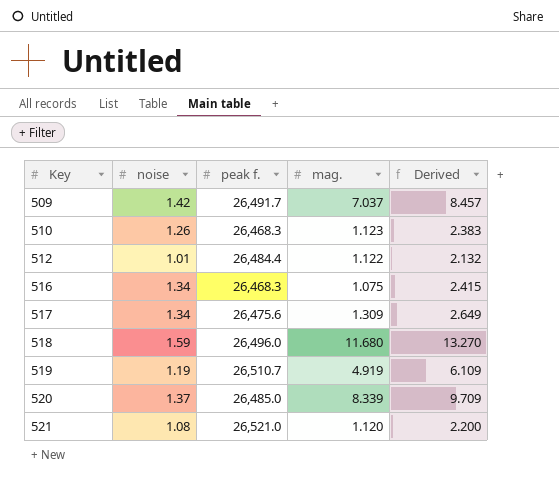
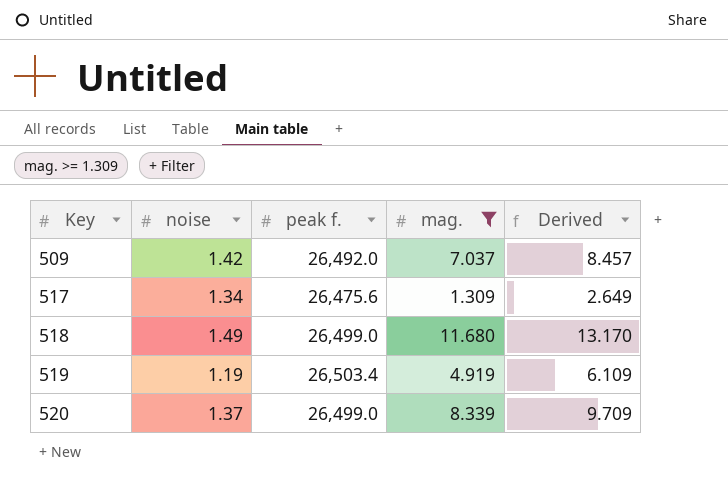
filter: none -> mag. >= 1.309
509 | peak f.: 26,491.7 -> 26,492.0
518 | noise: 1.59 -> 1.49
518 | peak f.: 26,496.0 -> 26,499.0
518 | Derived: 13.270 -> 13.170
519 | peak f.: 26,510.7 -> 26,503.4
520 | peak f.: 26,485.0 -> 26,499.0

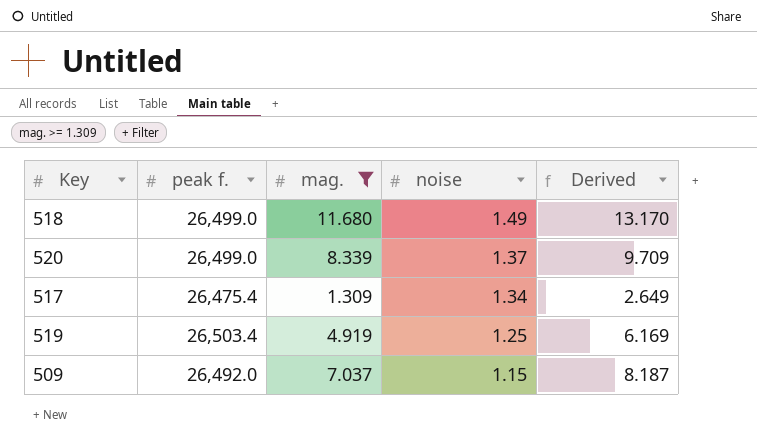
row order: Key ascending -> noise descending
column noise | position: 2 -> 4
517 | peak f.: 26,475.6 -> 26,475.4
519 | noise: 1.19 -> 1.25
519 | Derived: 6.109 -> 6.169
509 | noise: 1.42 -> 1.15
509 | Derived: 8.457 -> 8.187

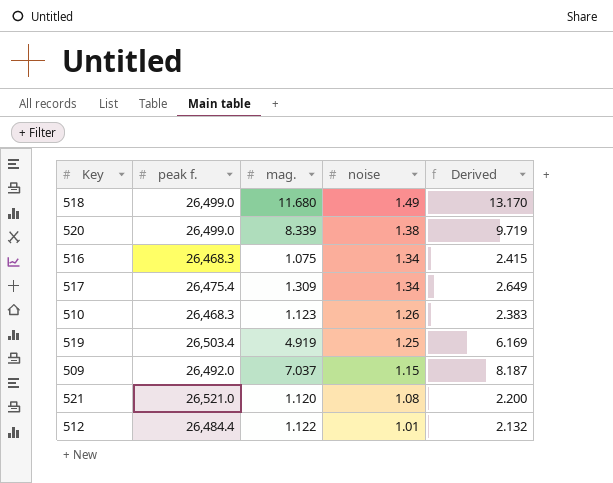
filter: mag. >= 1.309 -> none
520 | noise: 1.37 -> 1.38
520 | Derived: 9.709 -> 9.719

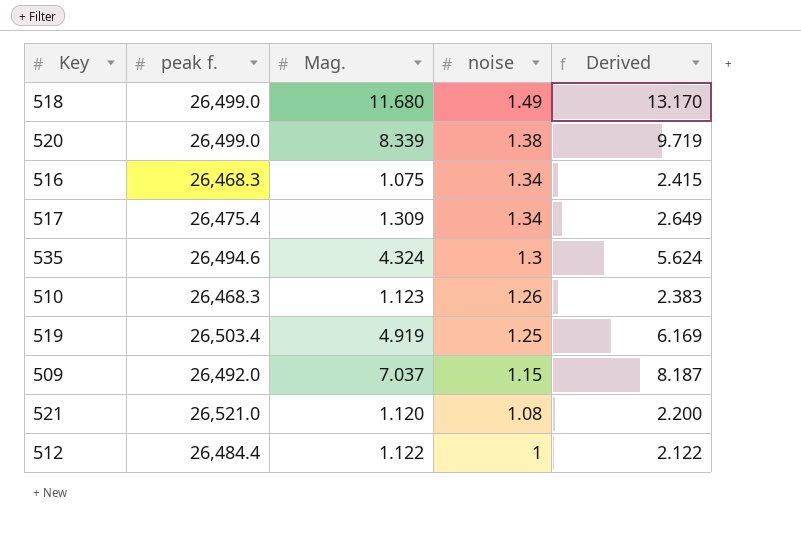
column name: mag. -> Mag.
row 535: none -> 26,494.6 | 4.324 | 1.3 | 5.624
512 | noise: 1.01 -> 1
512 | Derived: 2.132 -> 2.122

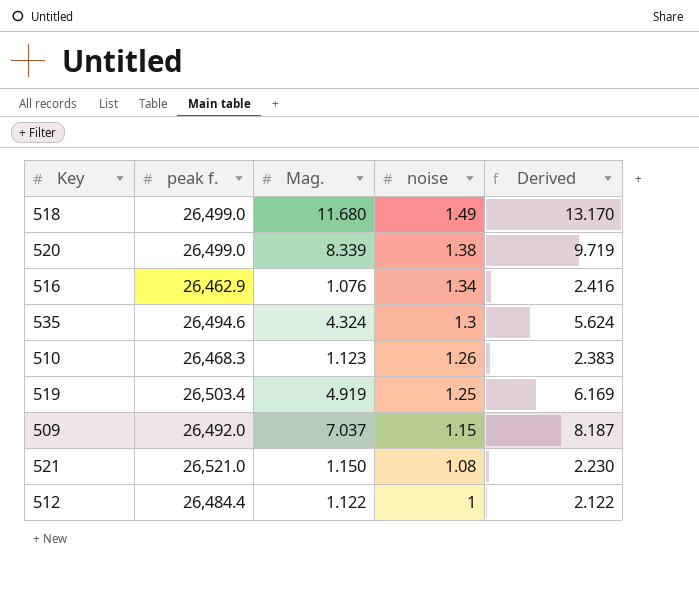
row 517: 26,475.4 | 1.309 | 1.34 | 2.649 -> none
516 | peak f.: 26,468.3 -> 26,462.9
516 | Mag.: 1.075 -> 1.076
516 | Derived: 2.415 -> 2.416
521 | Mag.: 1.120 -> 1.150
521 | Derived: 2.200 -> 2.230

